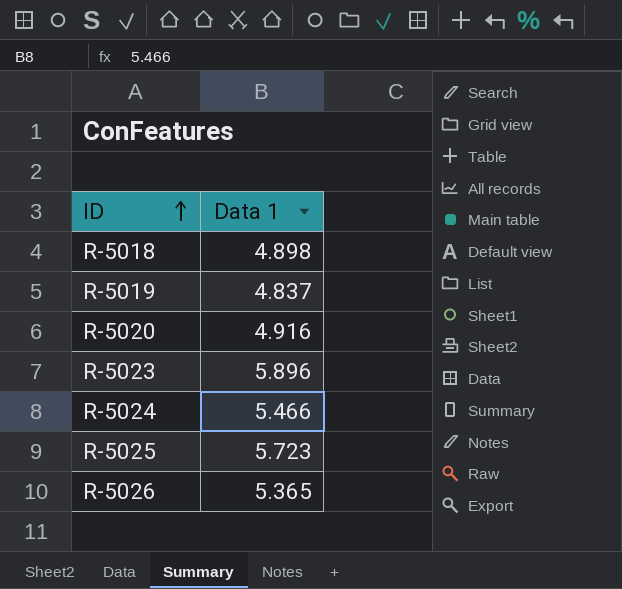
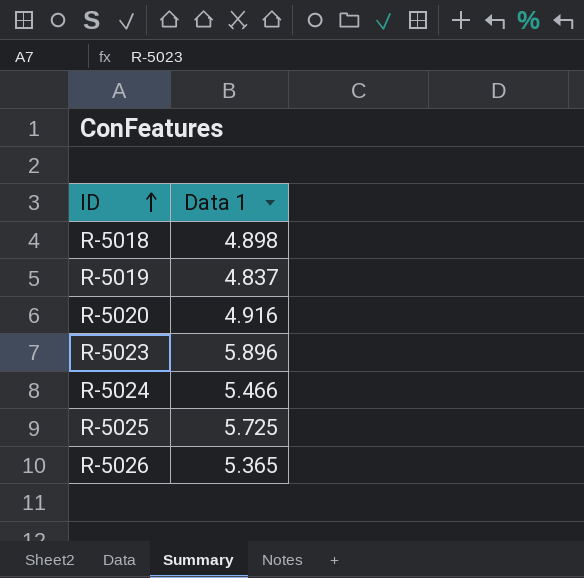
R-5025 | Data 1: 5.723 -> 5.725

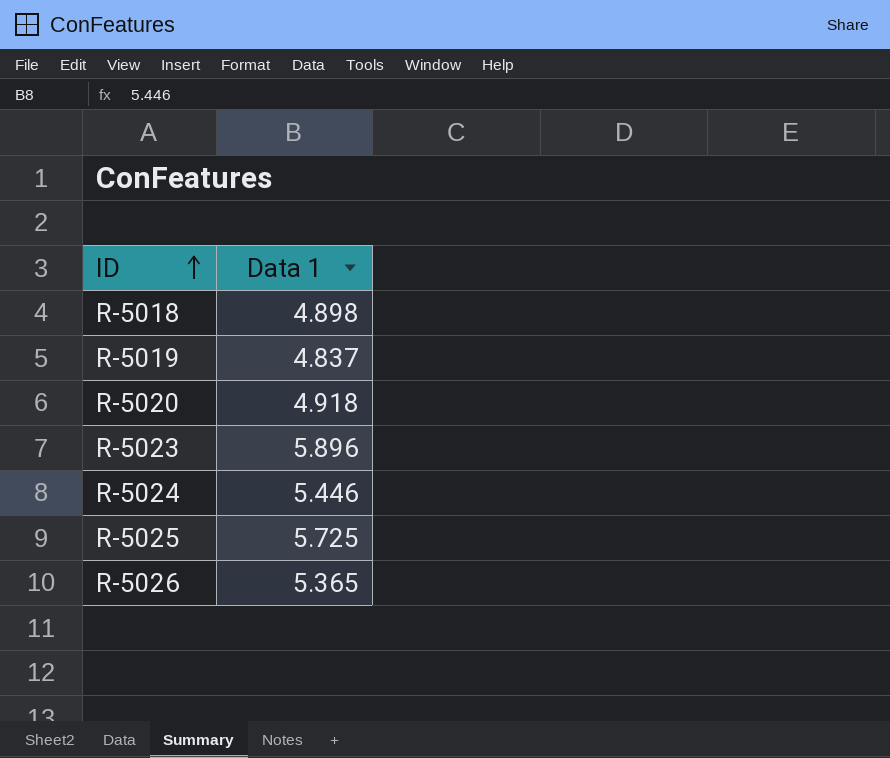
R-5020 | Data 1: 4.916 -> 4.918
R-5024 | Data 1: 5.466 -> 5.446

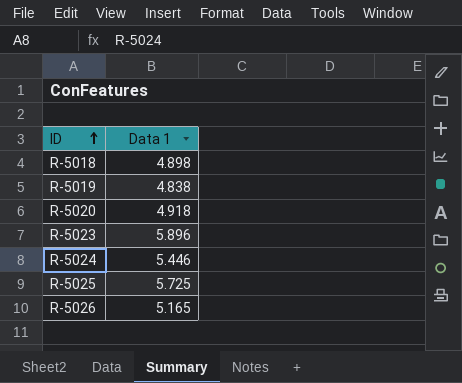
R-5019 | Data 1: 4.837 -> 4.838
R-5026 | Data 1: 5.365 -> 5.165

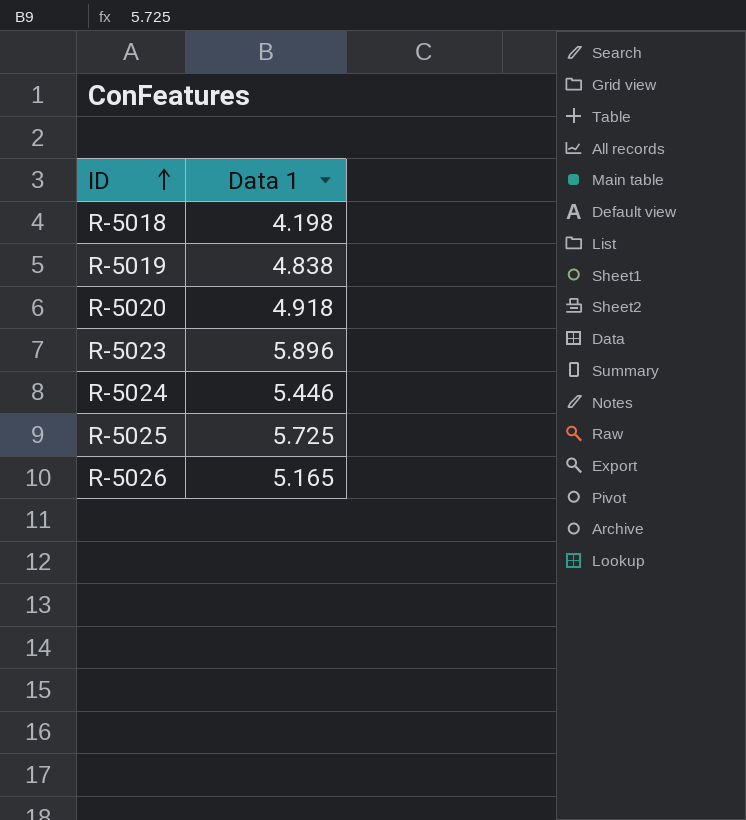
R-5018 | Data 1: 4.898 -> 4.198

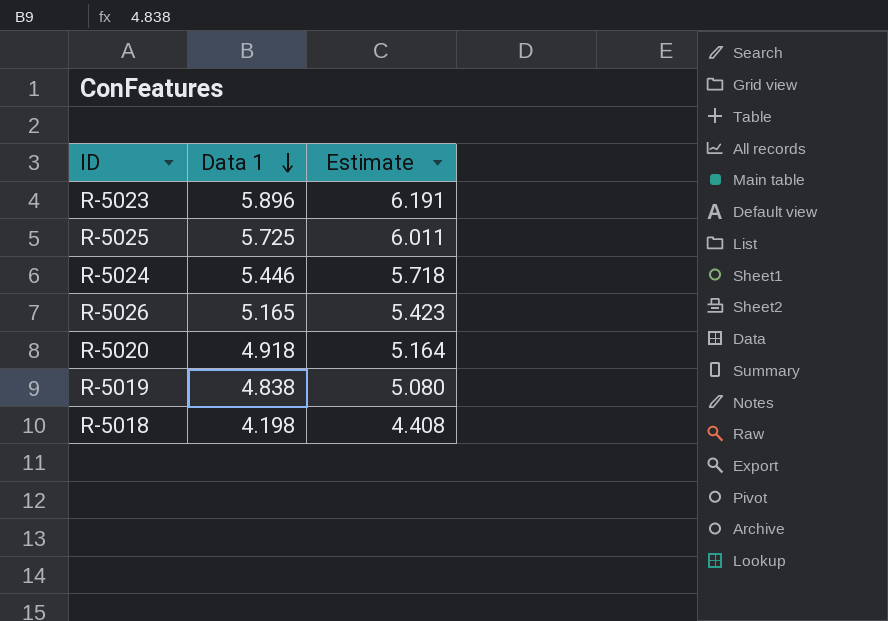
row order: ID ascending -> Data 1 descending
column Estimate | formula: none -> [Data 1] * 1.05

